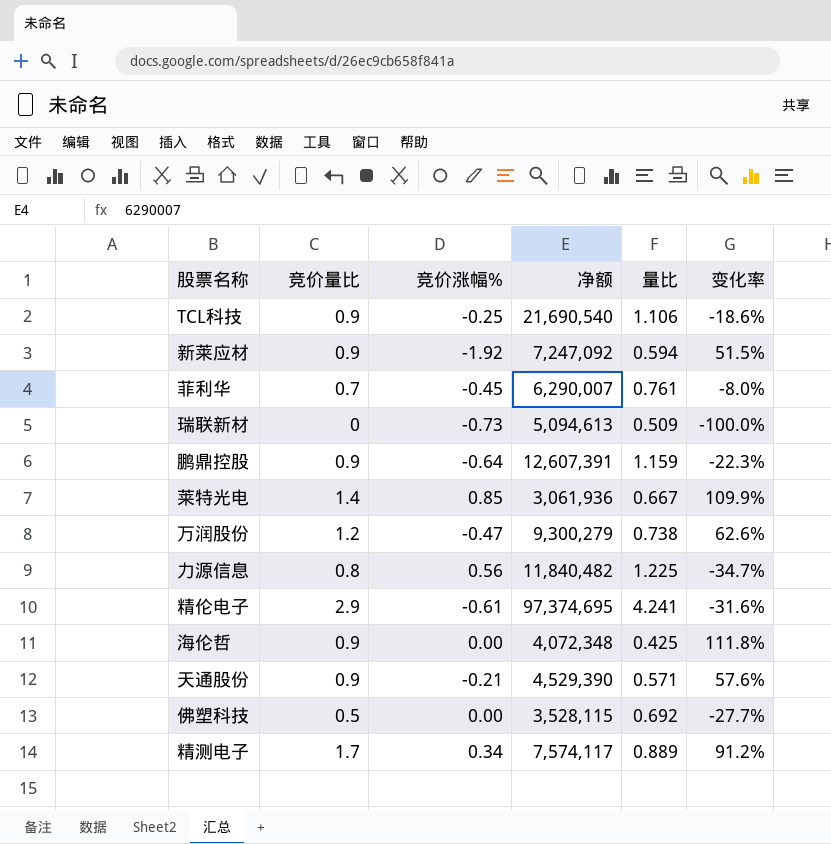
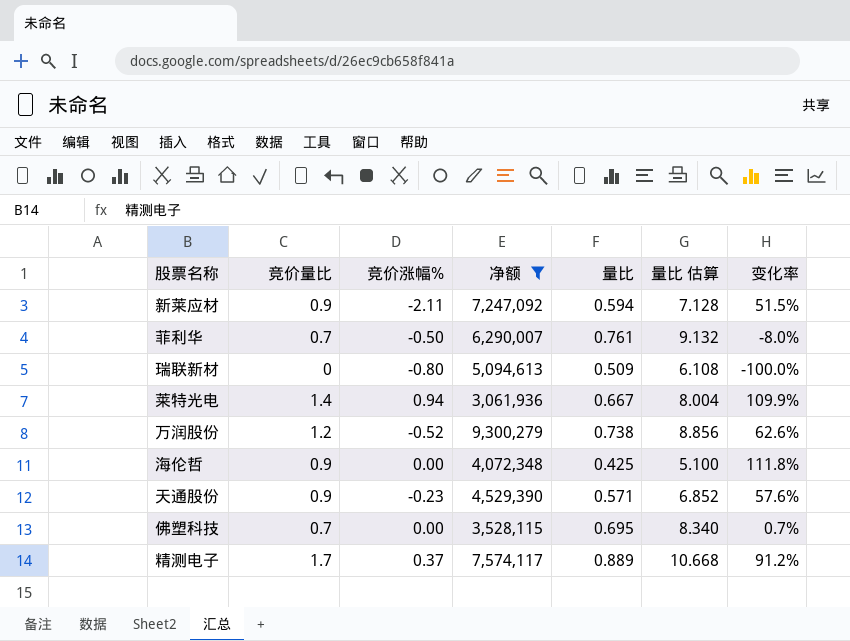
filter: none -> 净额 <= 9,300,279
column 量比 估算 | formula: none -> [量比] * 12
新莱应材 | 竞价涨幅%: -1.92 -> -2.11
菲利华 | 竞价涨幅%: -0.45 -> -0.50
瑞联新材 | 竞价涨幅%: -0.73 -> -0.80
莱特光电 | 竞价涨幅%: 0.85 -> 0.94
万润股份 | 竞价涨幅%: -0.47 -> -0.52
天通股份 | 竞价涨幅%: -0.21 -> -0.23
佛塑科技 | 竞价量比: 0.5 -> 0.7
佛塑科技 | 量比: 0.692 -> 0.695
佛塑科技 | 变化率: -27.7% -> 0.7%
精测电子 | 竞价涨幅%: 0.34 -> 0.37

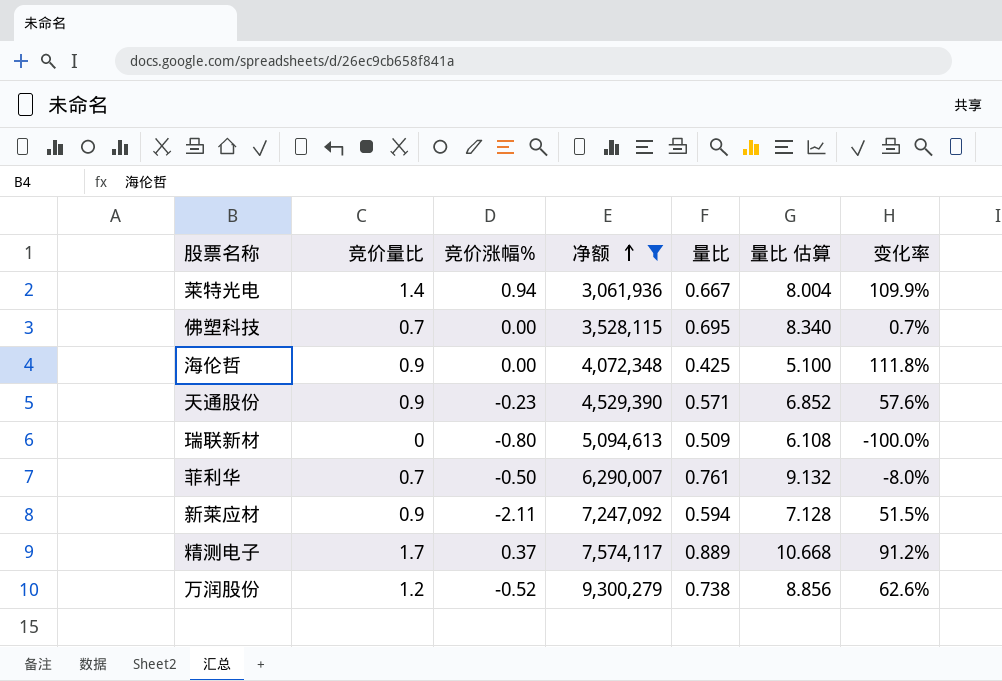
row order: none -> 净额 ascending

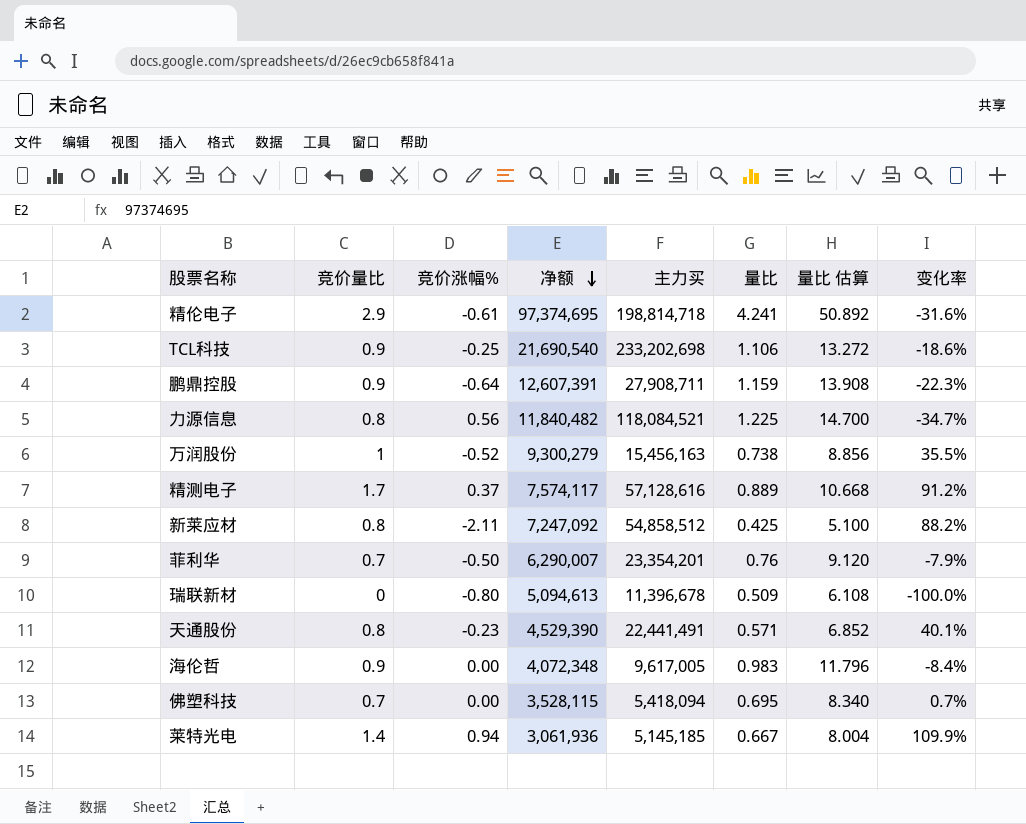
filter: 净额 <= 9,300,279 -> none
row order: 净额 ascending -> 净额 descending
column 主力买 | position: none -> 5
万润股份 | 竞价量比: 1.2 -> 1
万润股份 | 变化率: 62.6% -> 35.5%
新莱应材 | 竞价量比: 0.9 -> 0.8
新莱应材 | 量比: 0.594 -> 0.425
新莱应材 | 量比 估算: 7.128 -> 5.100
新莱应材 | 变化率: 51.5% -> 88.2%
菲利华 | 量比: 0.761 -> 0.76
菲利华 | 量比 估算: 9.132 -> 9.120
菲利华 | 变化率: -8.0% -> -7.9%
天通股份 | 竞价量比: 0.9 -> 0.8
天通股份 | 变化率: 57.6% -> 40.1%
海伦哲 | 量比: 0.425 -> 0.983
海伦哲 | 量比 估算: 5.100 -> 11.796
海伦哲 | 变化率: 111.8% -> -8.4%

